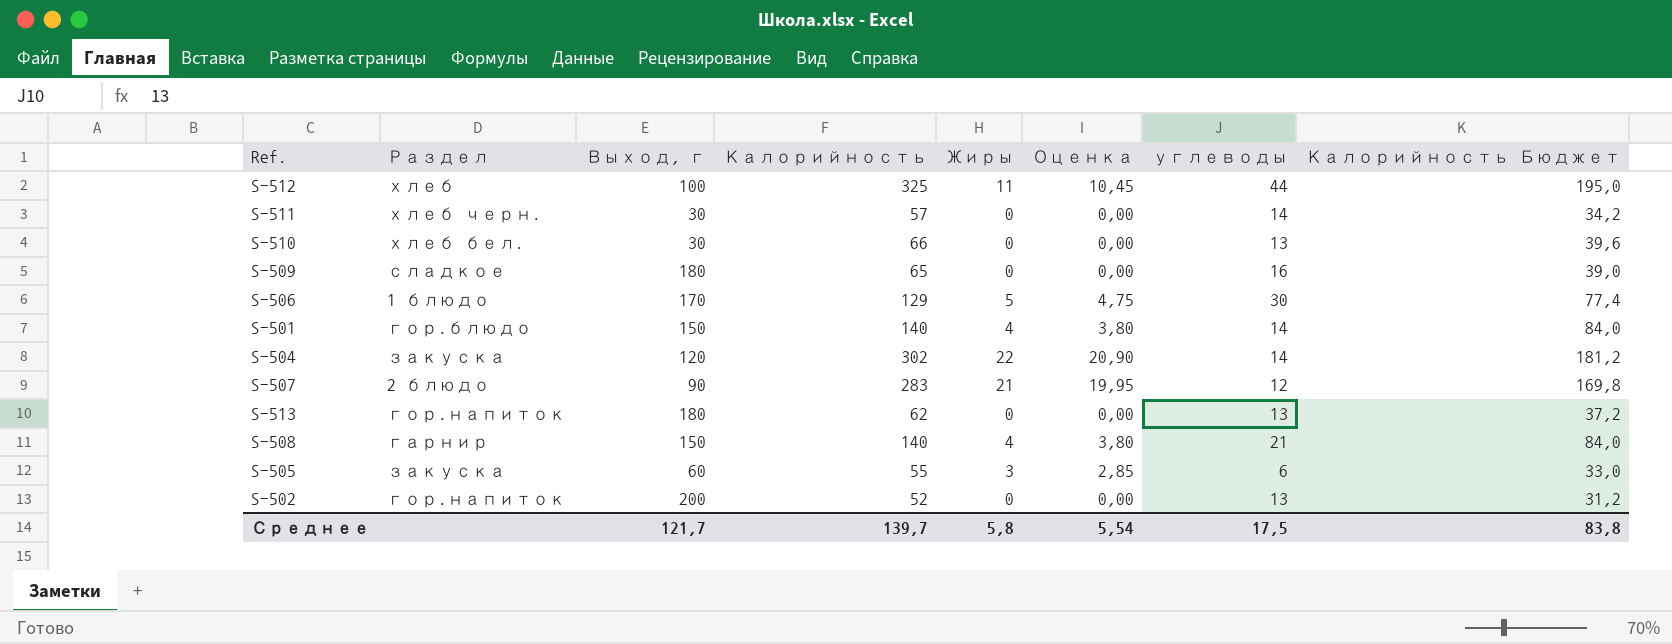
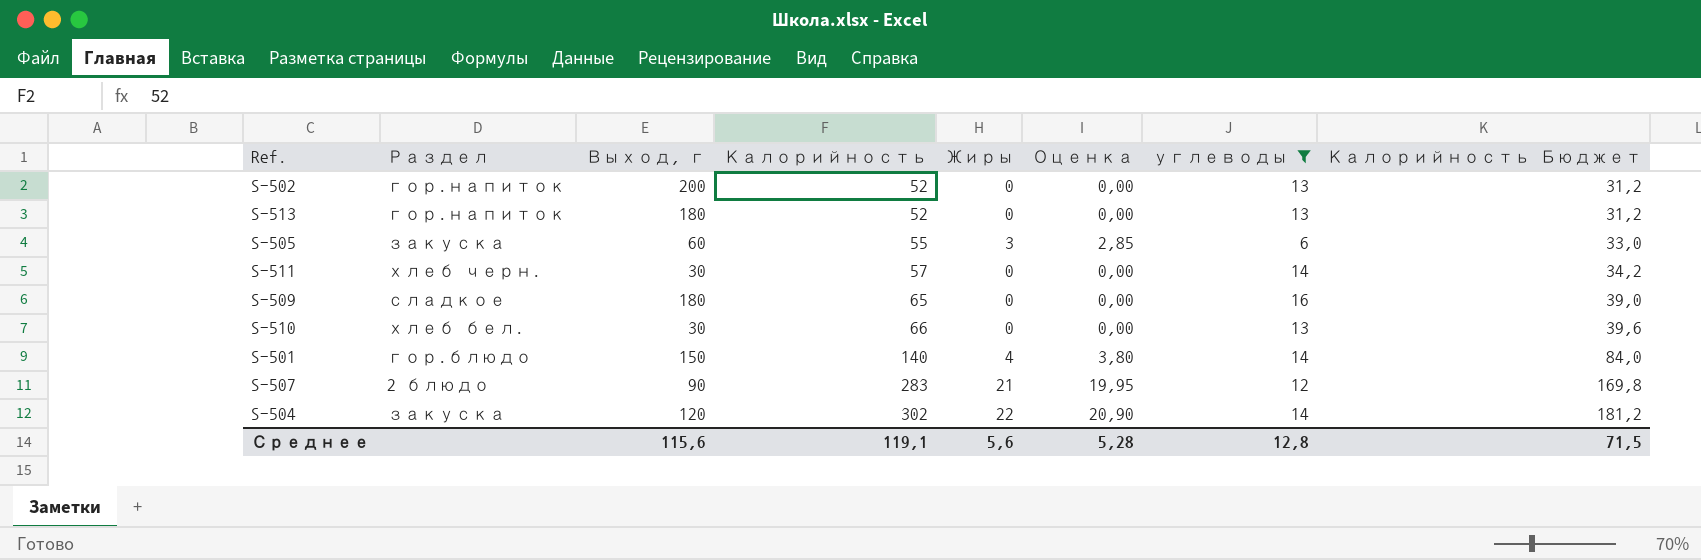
filter: none -> углеводы <= 16
row order: none -> Калорийность ascending
S-513 | Калорийность: 62 -> 52
S-513 | Калорийность Бюджет: 37,2 -> 31,2
Среднее | Выход, г: 121,7 -> 115,6
Среднее | Калорийность: 139,7 -> 119,1
Среднее | Жиры: 5,8 -> 5,6
Среднее | Оценка: 5,54 -> 5,28
Среднее | углеводы: 17,5 -> 12,8
Среднее | Калорийность Бюджет: 83,8 -> 71,5

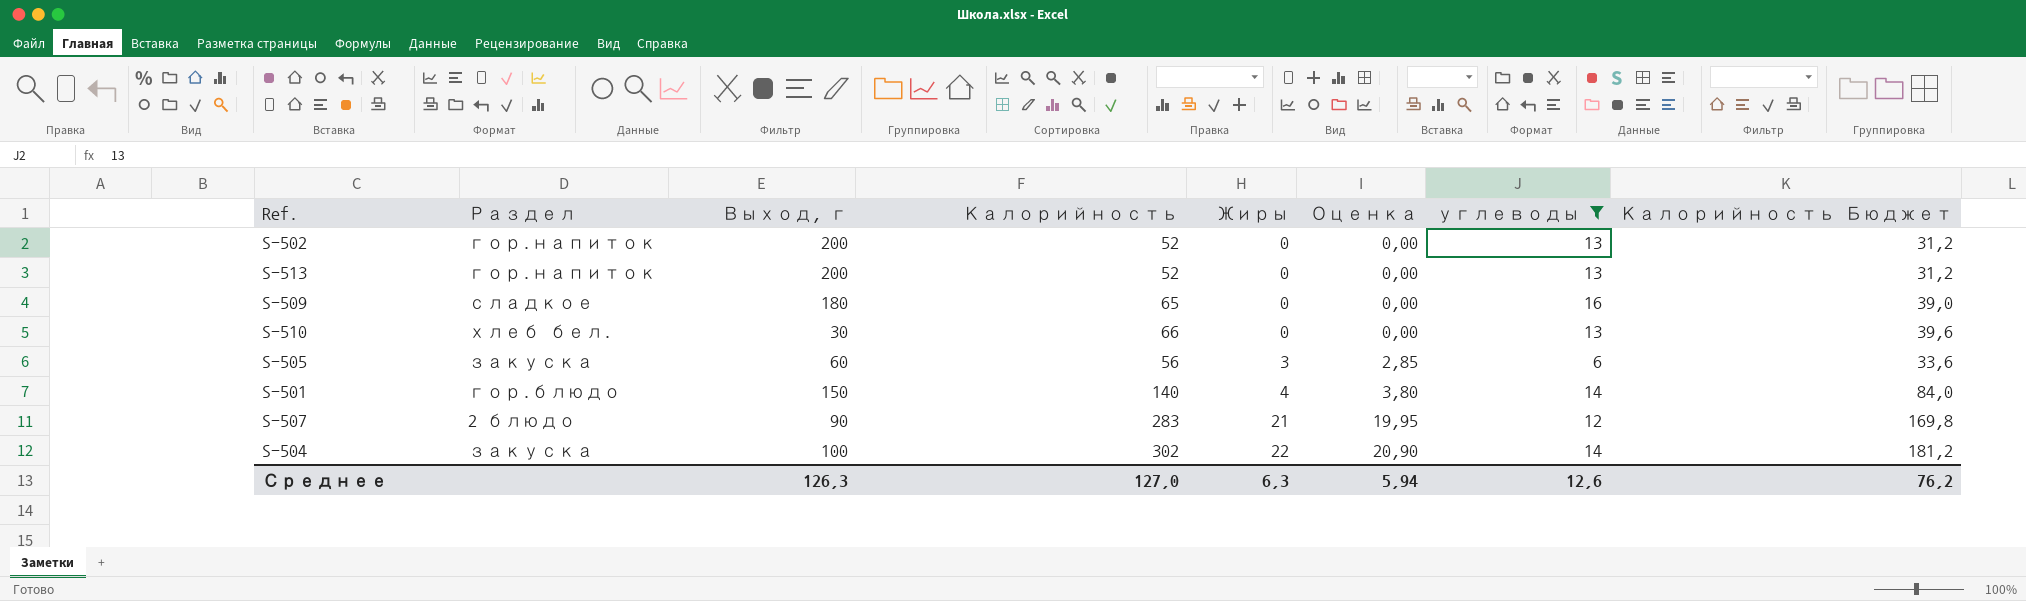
row order: Калорийность ascending -> Жиры ascending
row S-511: хлеб черн. | 30 | 57 | 0 | 0,00 | 14 | 34,2 -> none
S-513 | Выход, г: 180 -> 200
S-505 | Калорийность: 55 -> 56
S-505 | Калорийность Бюджет: 33,0 -> 33,6
S-504 | Выход, г: 120 -> 100
Среднее | Выход, г: 115,6 -> 126,3
Среднее | Калорийность: 119,1 -> 127,0
Среднее | Жиры: 5,6 -> 6,3
Среднее | Оценка: 5,28 -> 5,94
Среднее | углеводы: 12,8 -> 12,6
Среднее | Калорийность Бюджет: 71,5 -> 76,2

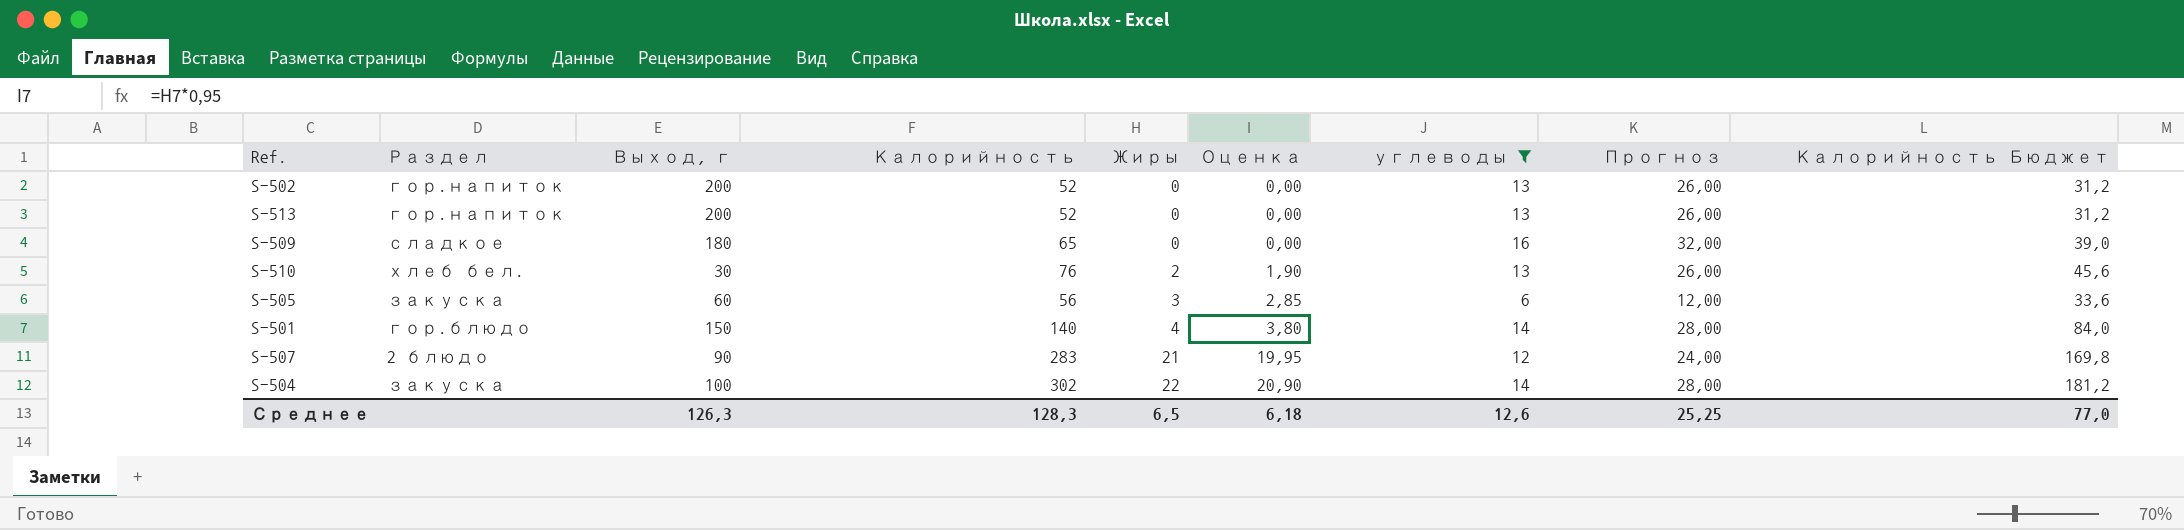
column Прогноз | formula: none -> [углеводы] * 2
S-510 | Калорийность: 66 -> 76
S-510 | Жиры: 0 -> 2
S-510 | Оценка: 0,00 -> 1,90
S-510 | Калорийность Бюджет: 39,6 -> 45,6
Среднее | Калорийность: 127,0 -> 128,3
Среднее | Жиры: 6,3 -> 6,5
Среднее | Оценка: 5,94 -> 6,18
Среднее | Калорийность Бюджет: 76,2 -> 77,0

